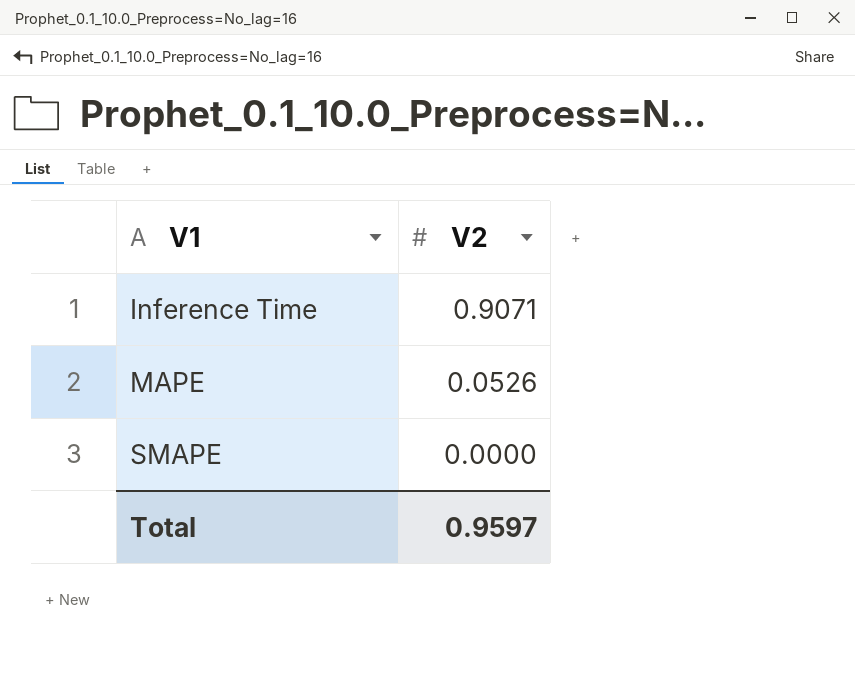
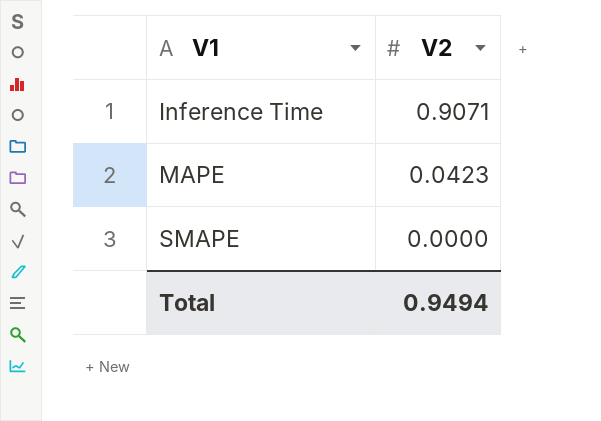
MAPE | V2: 0.0526 -> 0.0423
Total | V2: 0.9597 -> 0.9494

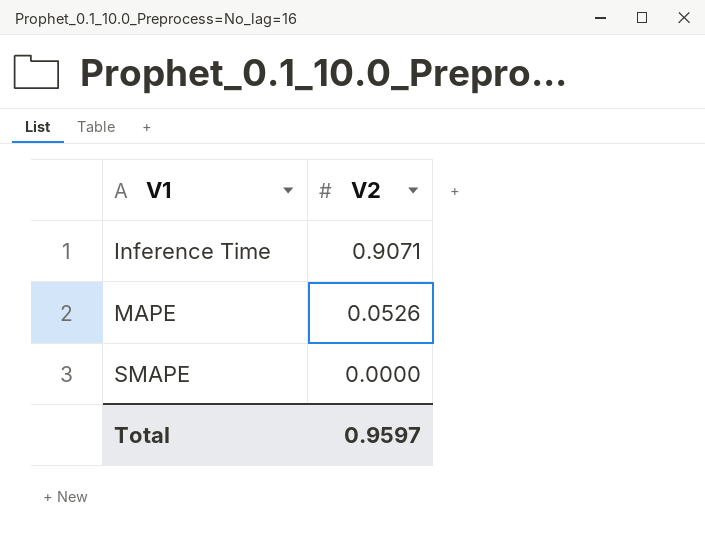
MAPE | V2: 0.0423 -> 0.0526
Total | V2: 0.9494 -> 0.9597

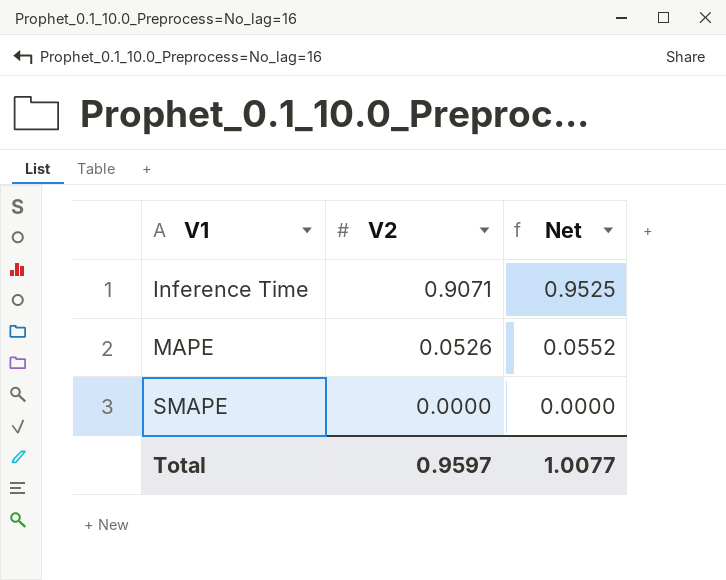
column Net | formula: none -> [V2] * 1.05

